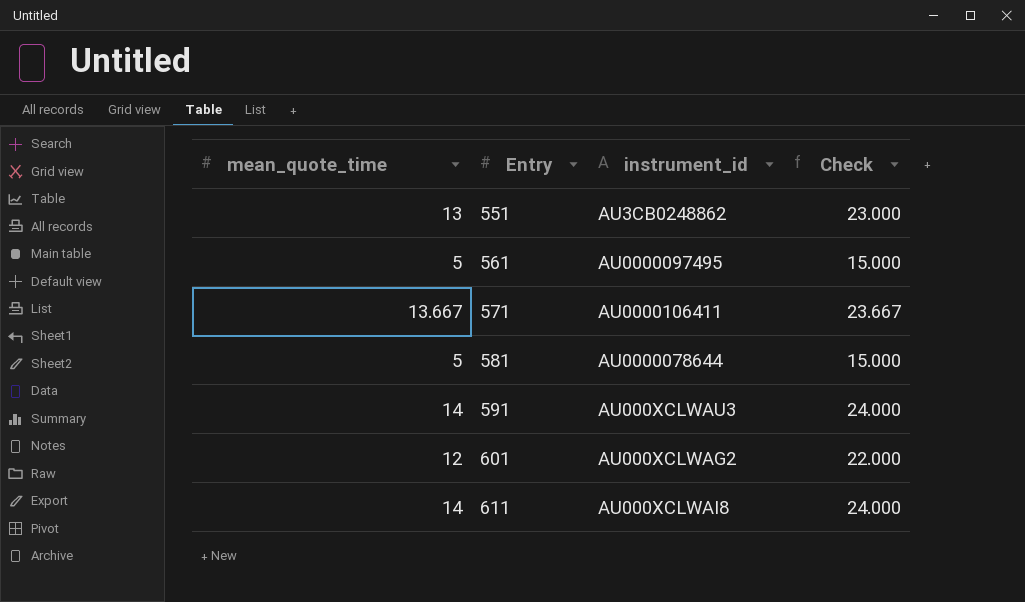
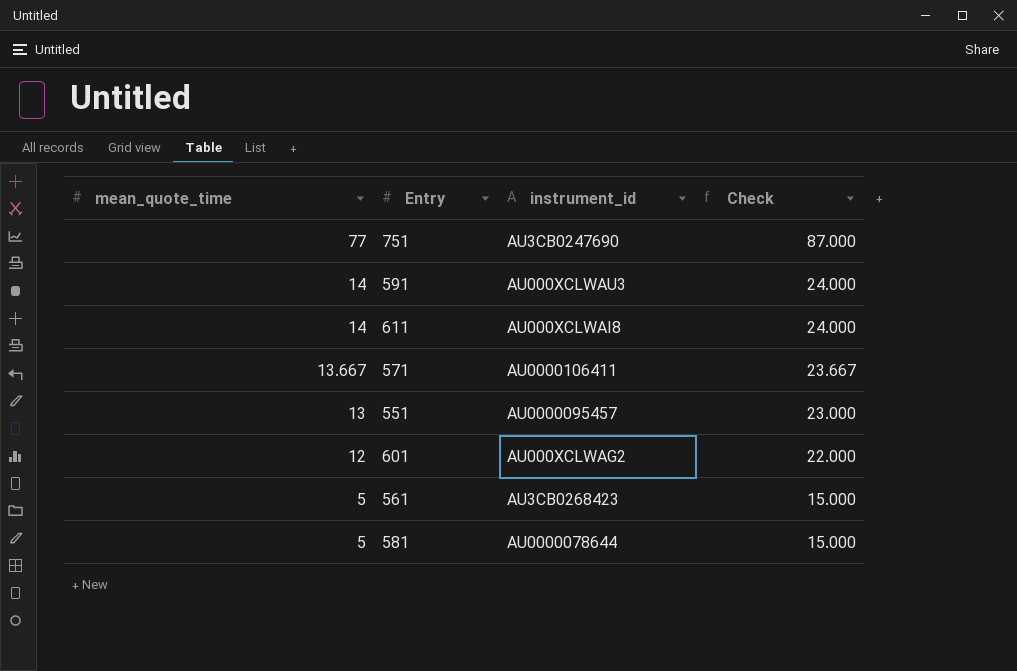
row order: Entry ascending -> mean_quote_time descending
row 751: none -> 77 | AU3CB0247690 | 87.000
551 | instrument_id: AU3CB0248862 -> AU0000095457
561 | instrument_id: AU0000097495 -> AU3CB0268423

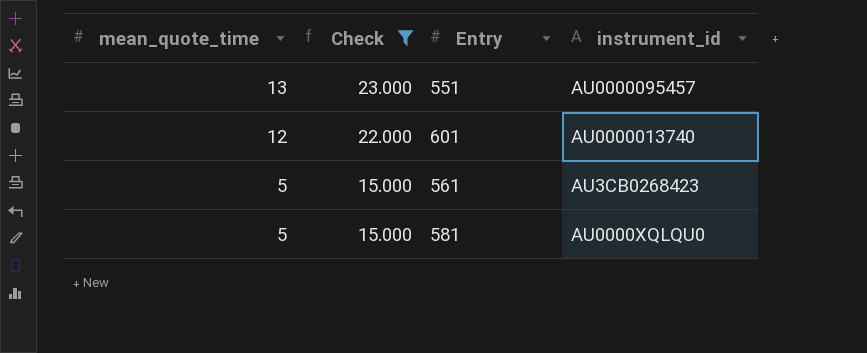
filter: none -> Check <= 23.000
column Check | position: 4 -> 2
601 | instrument_id: AU000XCLWAG2 -> AU0000013740
581 | instrument_id: AU0000078644 -> AU0000XQLQU0

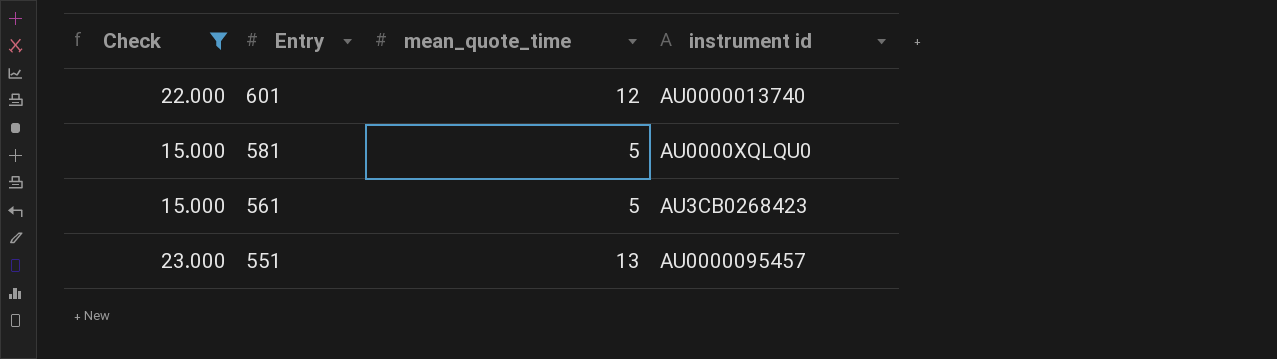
row order: mean_quote_time descending -> Entry descending
column mean_quote_time | position: 1 -> 3
column name: instrument_id -> instrument id

